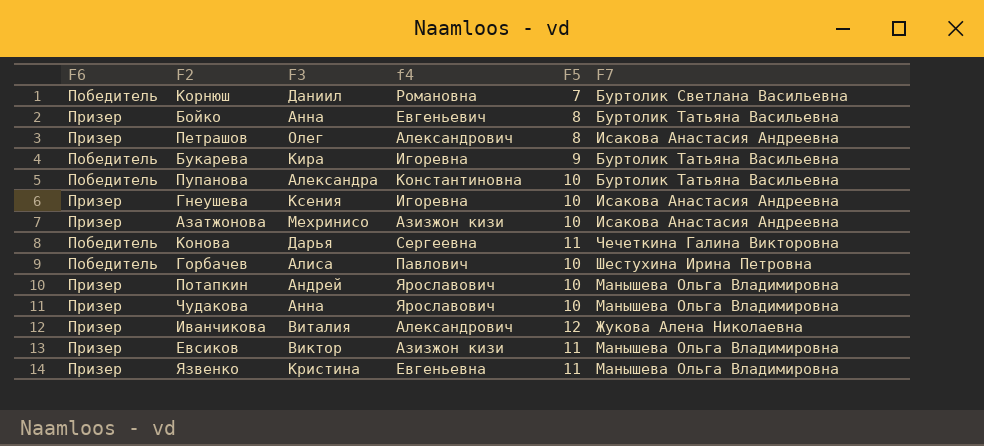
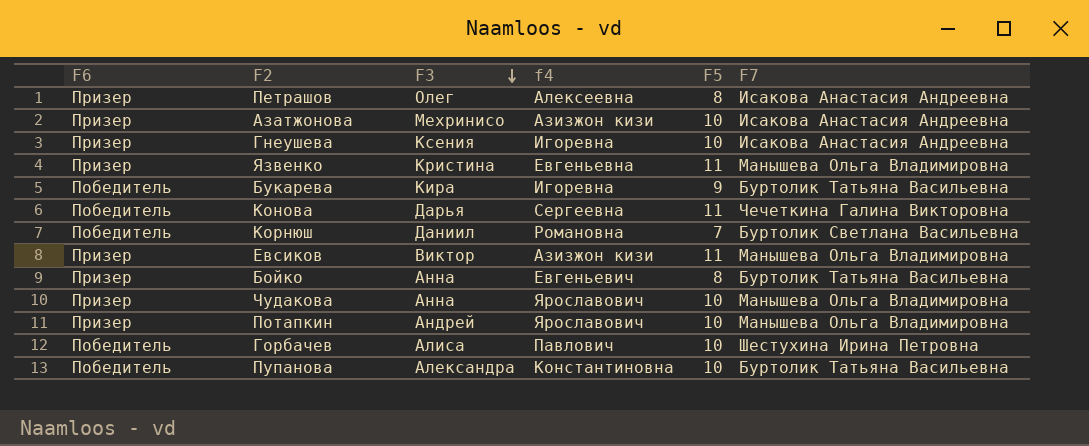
row order: none -> F3 descending
row Иванчикова: Призер | Виталия | Александрович | 12 | Жукова Алена Николаевна -> none
Петрашов | f4: Александрович -> Алексеевна

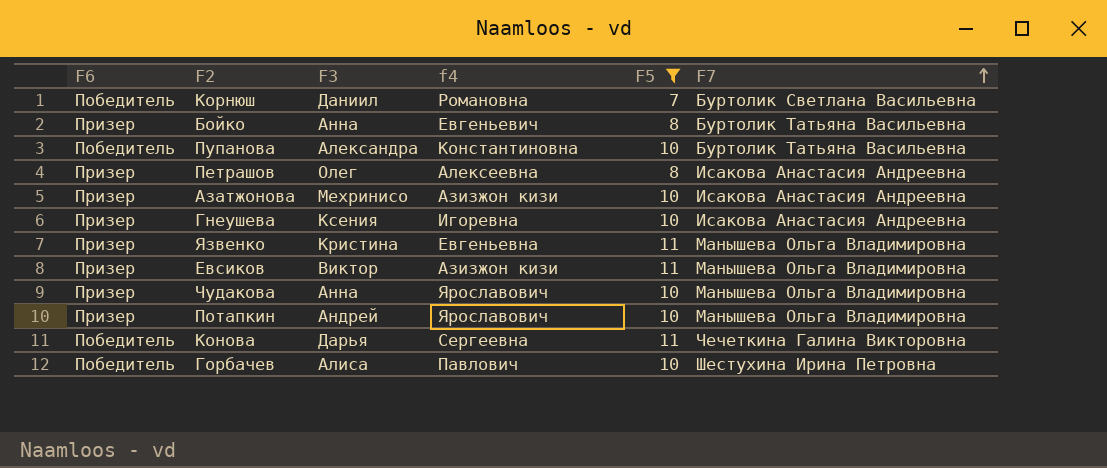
filter: none -> F5 != 9
row order: F3 descending -> F7 ascending

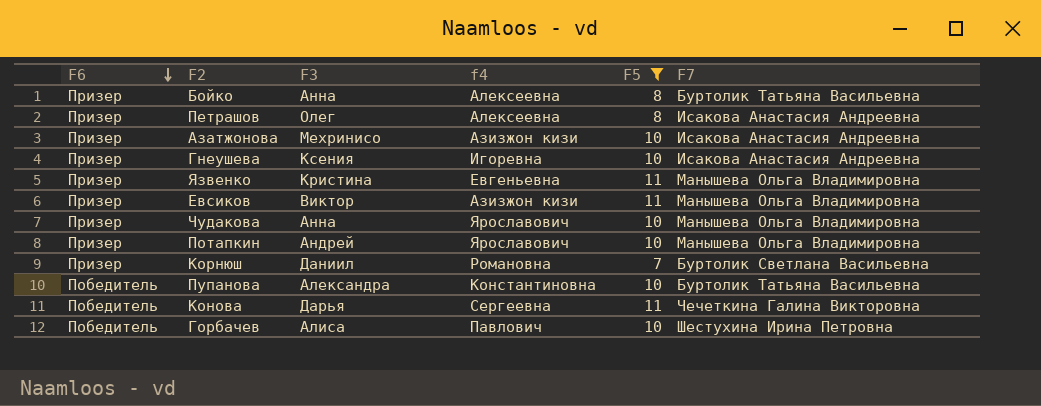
row order: F7 ascending -> F6 descending
Бойко | f4: Евгеньевич -> Алексеевна
Корнюш | F6: Победитель -> Призер

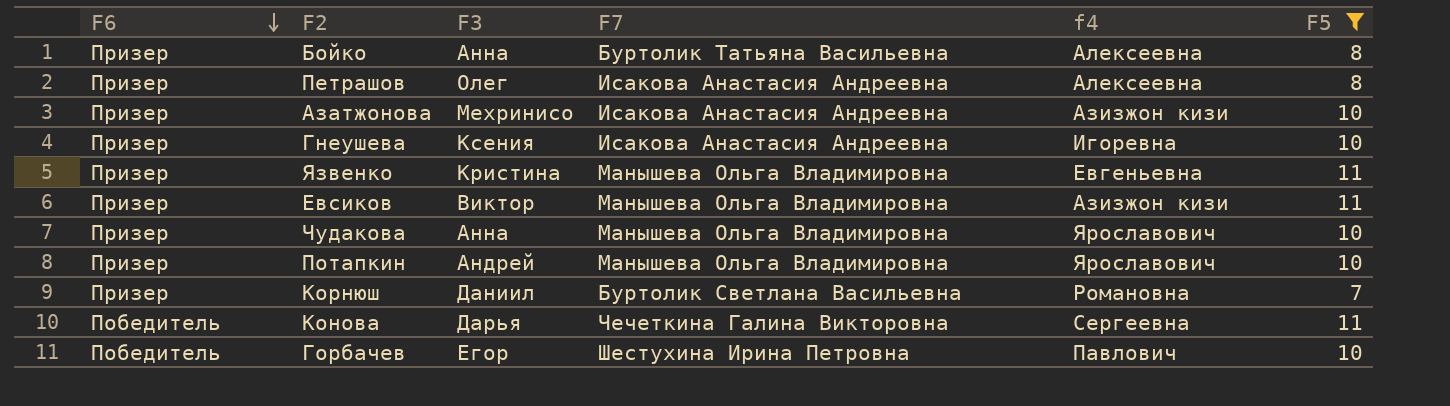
column F7 | position: 6 -> 4
row Пупанова: Победитель | Александра | Константиновна | 10 | Буртолик Татьяна Васильевна -> none
Горбачев | F3: Алиса -> Егор

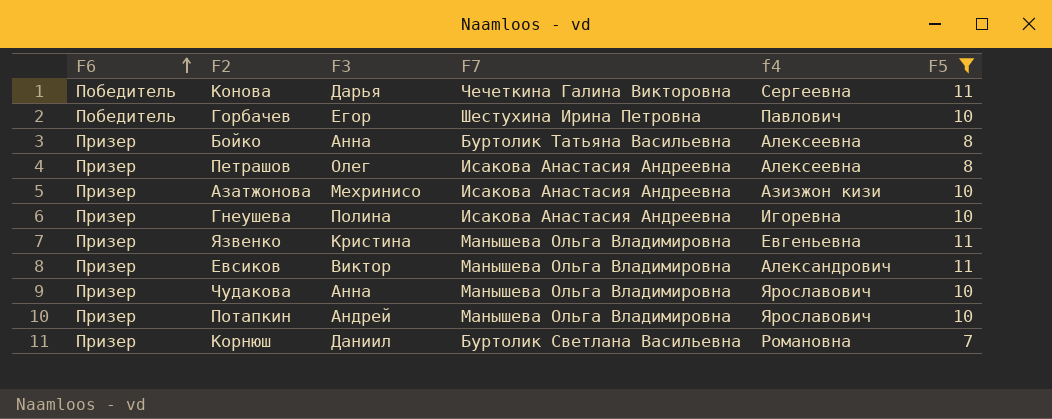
row order: F6 descending -> F6 ascending
Гнеушева | F3: Ксения -> Полина
Евсиков | f4: Азизжон кизи -> Александрович

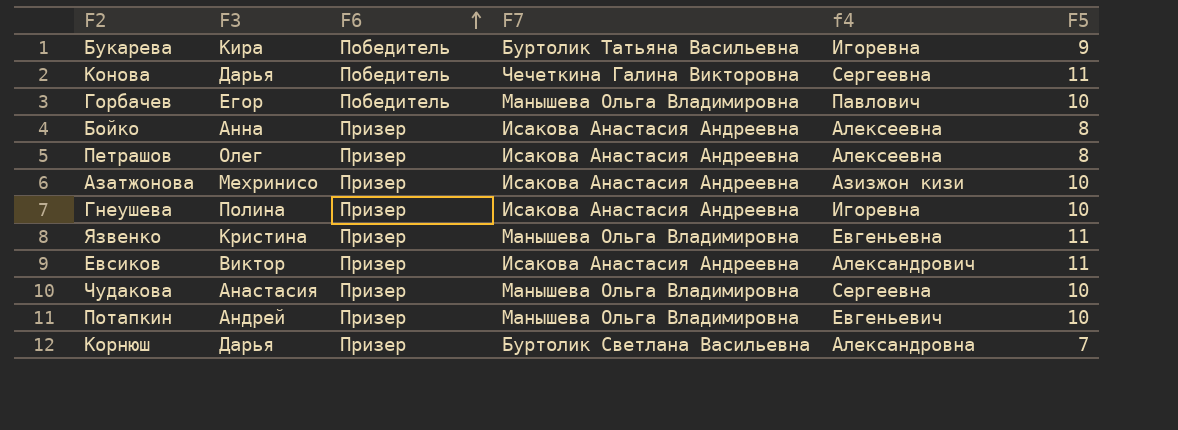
filter: F5 != 9 -> none
column F6 | position: 1 -> 3
Горбачев | F7: Шестухина Ирина Петровна -> Манышева Ольга Владимировна
Бойко | F7: Буртолик Татьяна Васильевна -> Исакова Анастасия Андреевна
Евсиков | F7: Манышева Ольга Владимировна -> Исакова Анастасия Андреевна
Чудакова | F3: Анна -> Анастасия
Чудакова | f4: Ярославович -> Сергеевна
Потапкин | f4: Ярославович -> Евгеньевич
Корнюш | F3: Даниил -> Дарья
Корнюш | f4: Романовна -> Александровна

